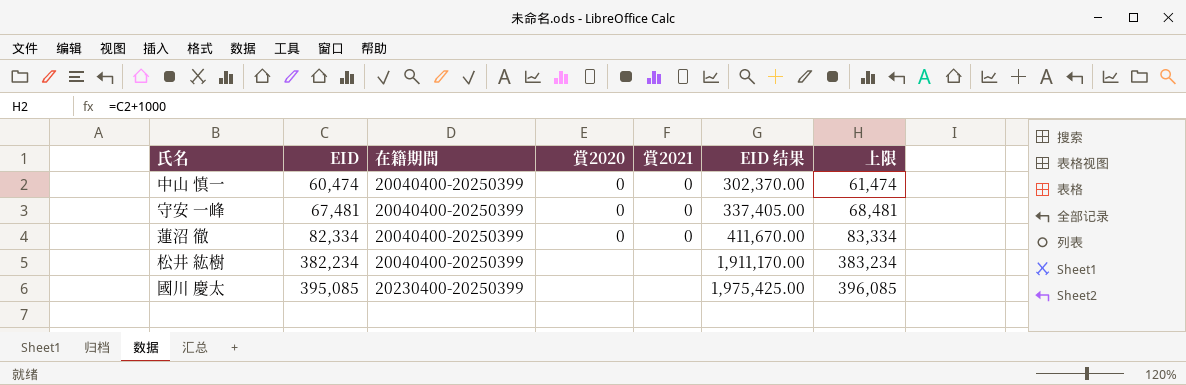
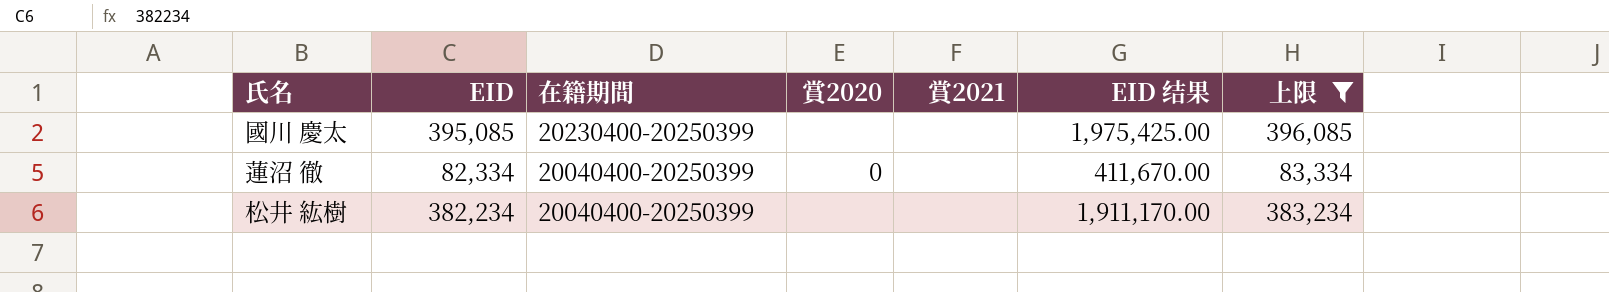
filter: none -> 上限 >= 83,334
row order: EID ascending -> 在籍期間 descending
蓮沼 徹 | 賞2021: 0 -> none

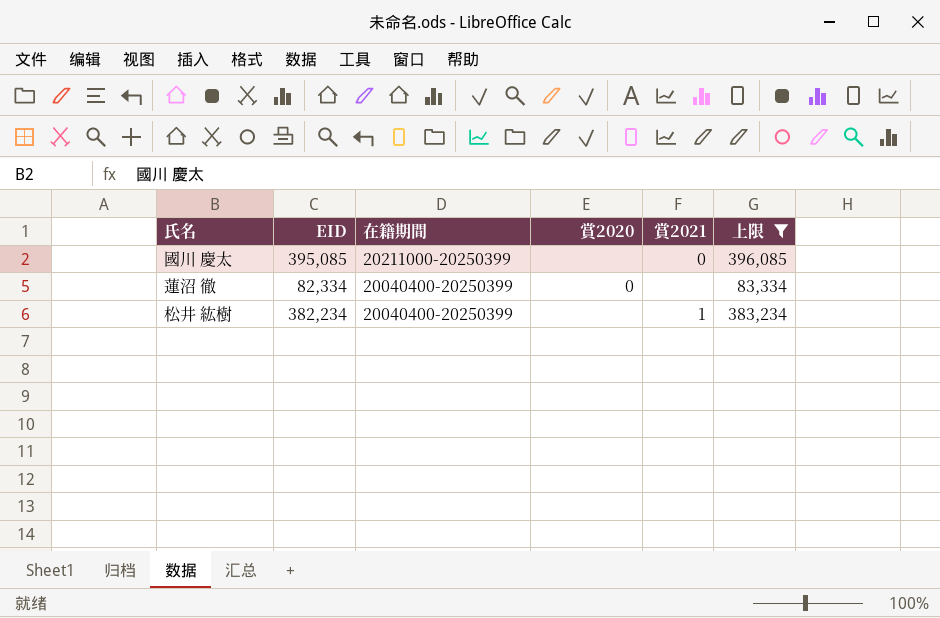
column EID 结果 | formula: [EID] * 5 -> none
國川 慶太 | 在籍期間: 20230400-20250399 -> 20211000-20250399
國川 慶太 | 賞2021: none -> 0
松井 紘樹 | 賞2021: none -> 1

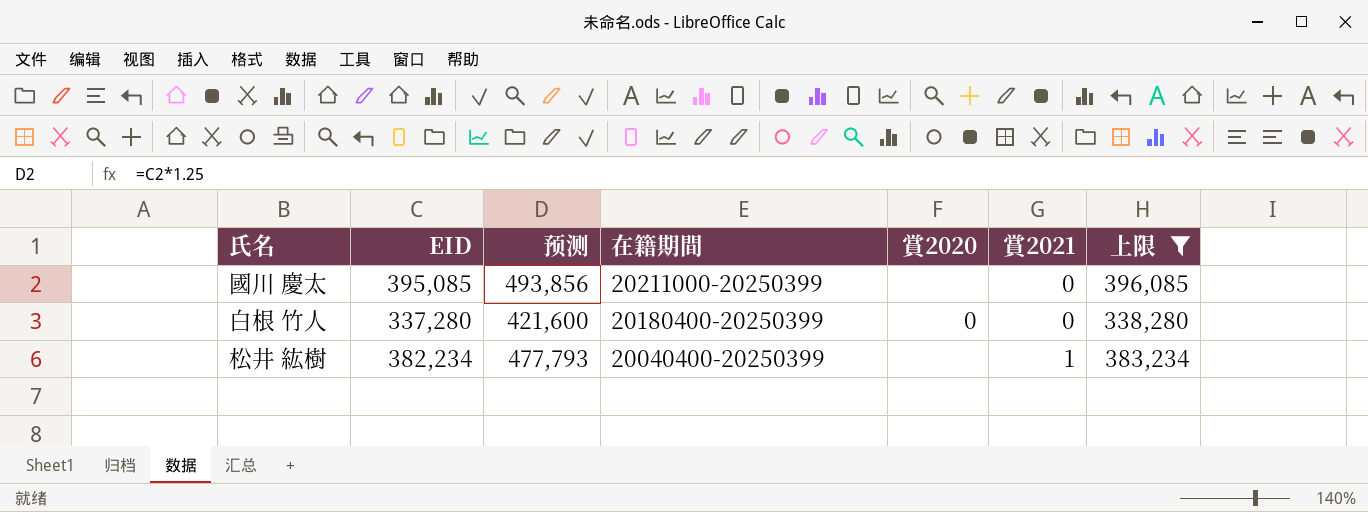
column 预测 | formula: none -> [EID] * 1.25
row 蓮沼 徹: 82,334 | 20040400-20250399 | 0 | none | 83,334 -> none
row 白根 竹人: none -> 337,280 | 421,600 | 20180400-20250399 | 0 | 0 | 338,280

